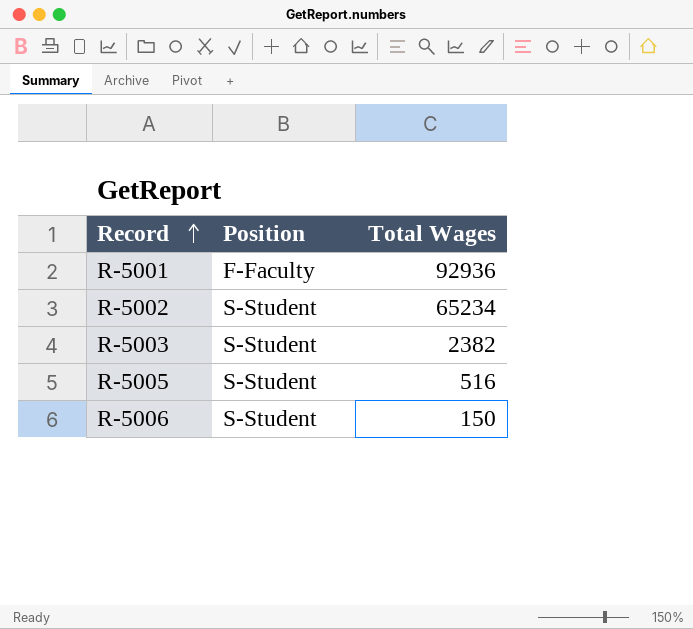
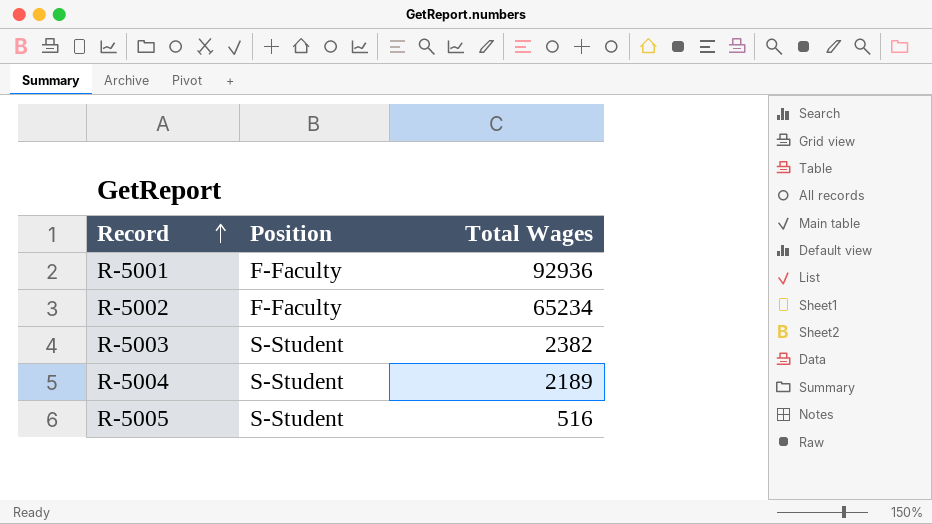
row R-5006: S-Student | 150 -> none
R-5002 | Position: S-Student -> F-Faculty
row R-5004: none -> S-Student | 2189

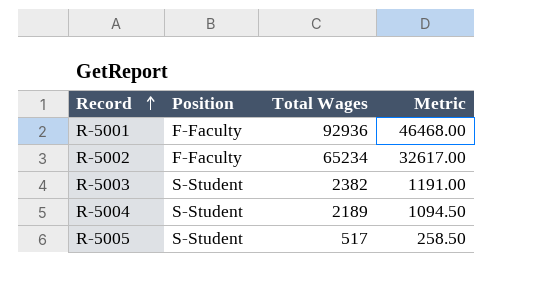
column Metric | formula: none -> [Total Wages] * 0.5
R-5005 | Total Wages: 516 -> 517

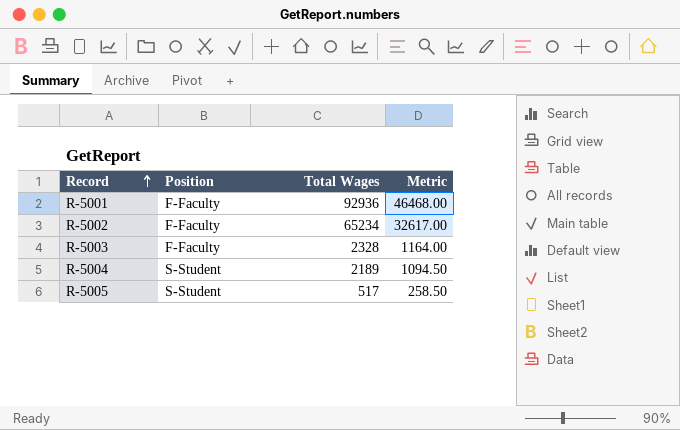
R-5003 | Position: S-Student -> F-Faculty
R-5003 | Total Wages: 2382 -> 2328
R-5003 | Metric: 1191.00 -> 1164.00

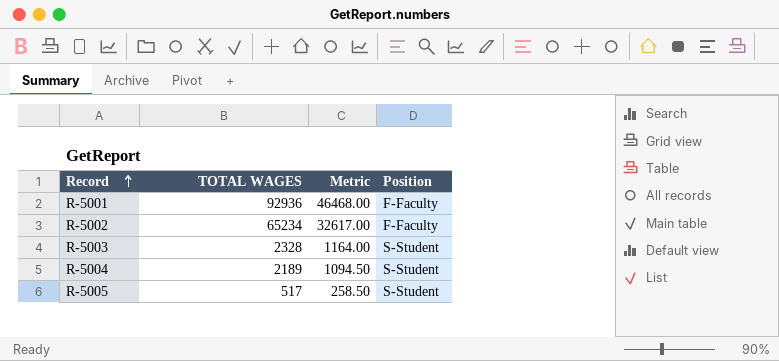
column name: Total Wages -> TOTAL WAGES
column Position | position: 2 -> 4
R-5003 | Position: F-Faculty -> S-Student

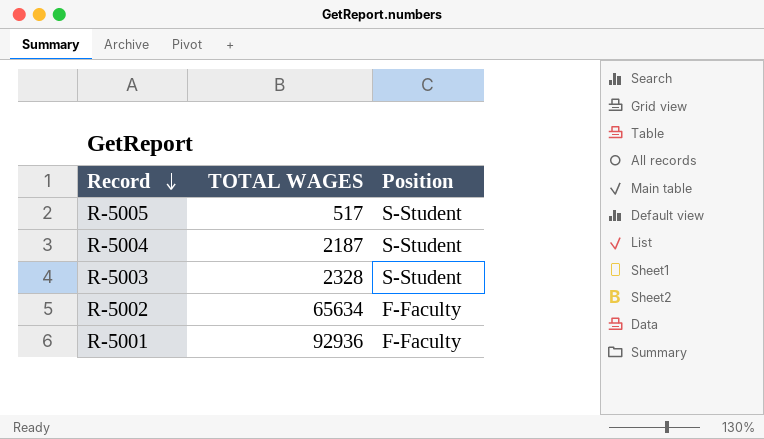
row order: Record ascending -> Record descending
column Metric | formula: [TOTAL WAGES] * 0.5 -> none
R-5004 | TOTAL WAGES: 2189 -> 2187
R-5002 | TOTAL WAGES: 65234 -> 65634

